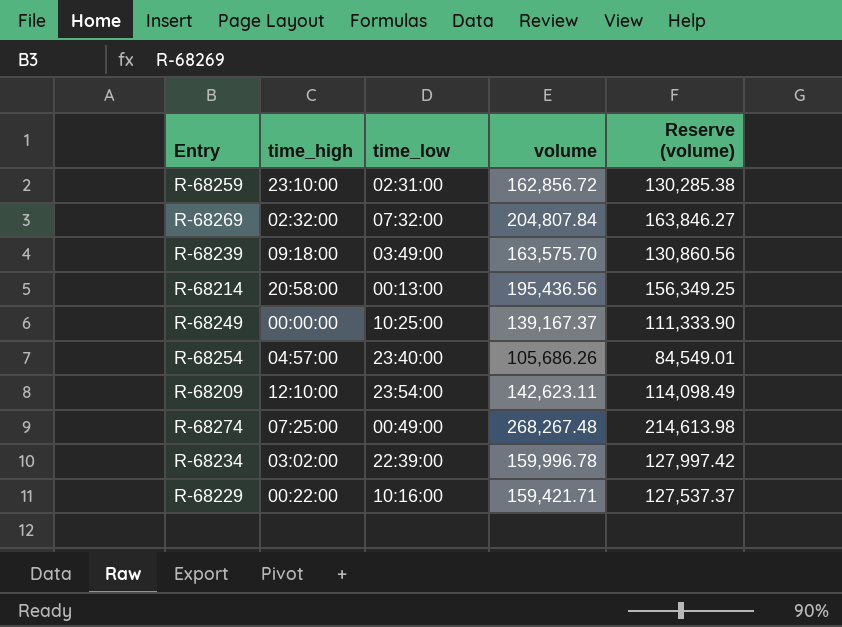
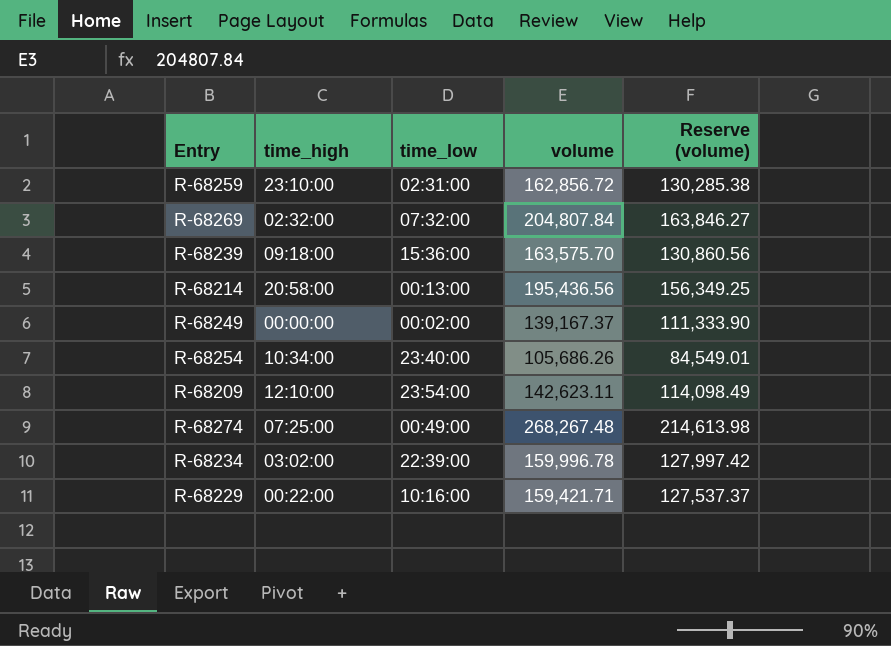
R-68239 | time_low: 03:49:00 -> 15:36:00
R-68249 | time_low: 10:25:00 -> 00:02:00
R-68254 | time_high: 04:57:00 -> 10:34:00

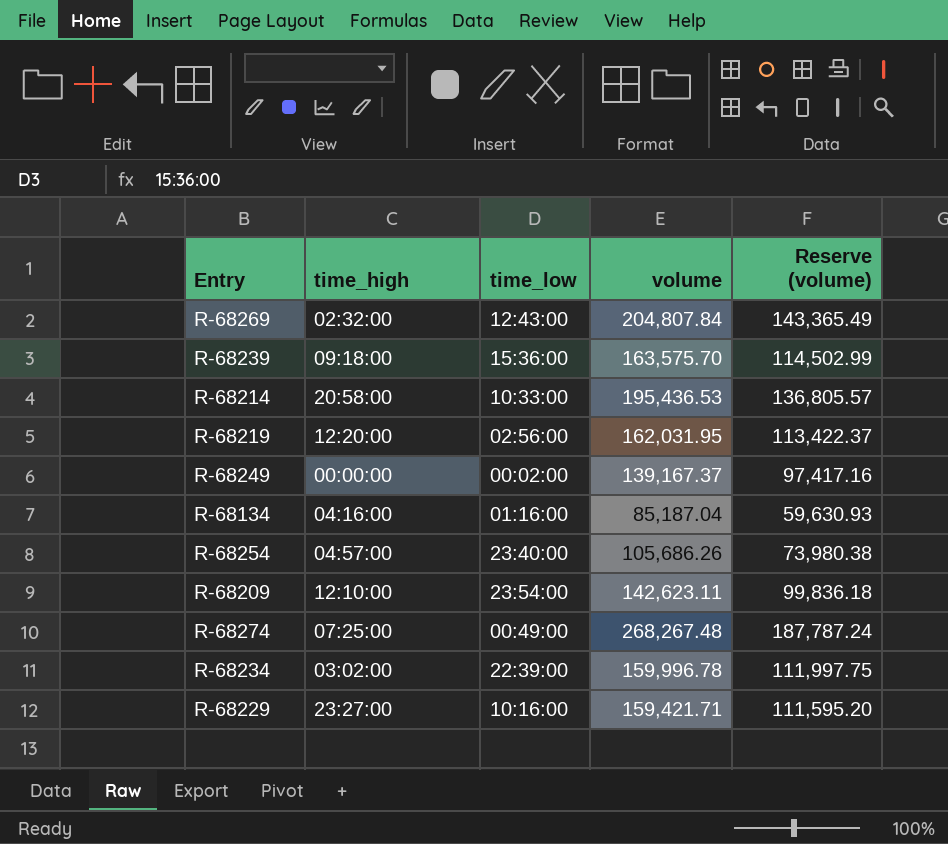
column Reserve (volume) | formula: [volume] * 0.8 -> [volume] * 0.7
row R-68259: 23:10:00 | 02:31:00 | 162,856.72 | 130,285.38 -> none
R-68269 | time_low: 07:32:00 -> 12:43:00
R-68214 | time_low: 00:13:00 -> 10:33:00
R-68214 | volume: 195,436.56 -> 195,436.53
row R-68219: none -> 12:20:00 | 02:56:00 | 162,031.95 | 113,422.37
row R-68134: none -> 04:16:00 | 01:16:00 | 85,187.04 | 59,630.93
R-68254 | time_high: 10:34:00 -> 04:57:00
R-68229 | time_high: 00:22:00 -> 23:27:00

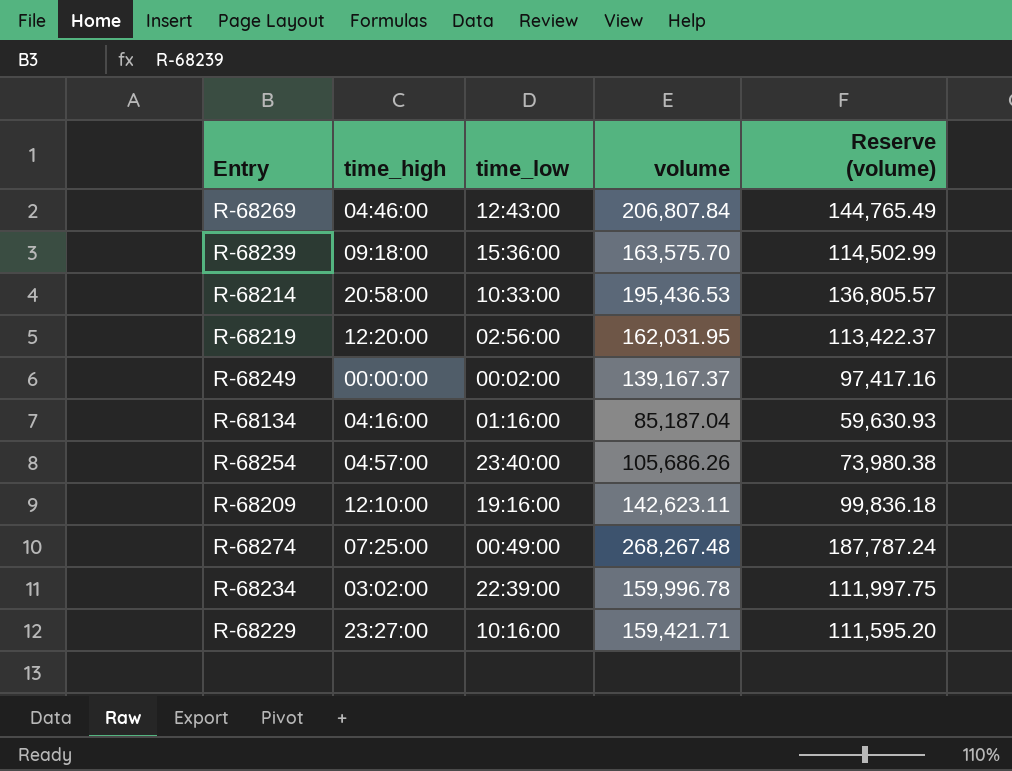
R-68269 | time_high: 02:32:00 -> 04:46:00
R-68269 | volume: 204,807.84 -> 206,807.84
R-68269 | Reserve (volume): 143,365.49 -> 144,765.49
R-68209 | time_low: 23:54:00 -> 19:16:00

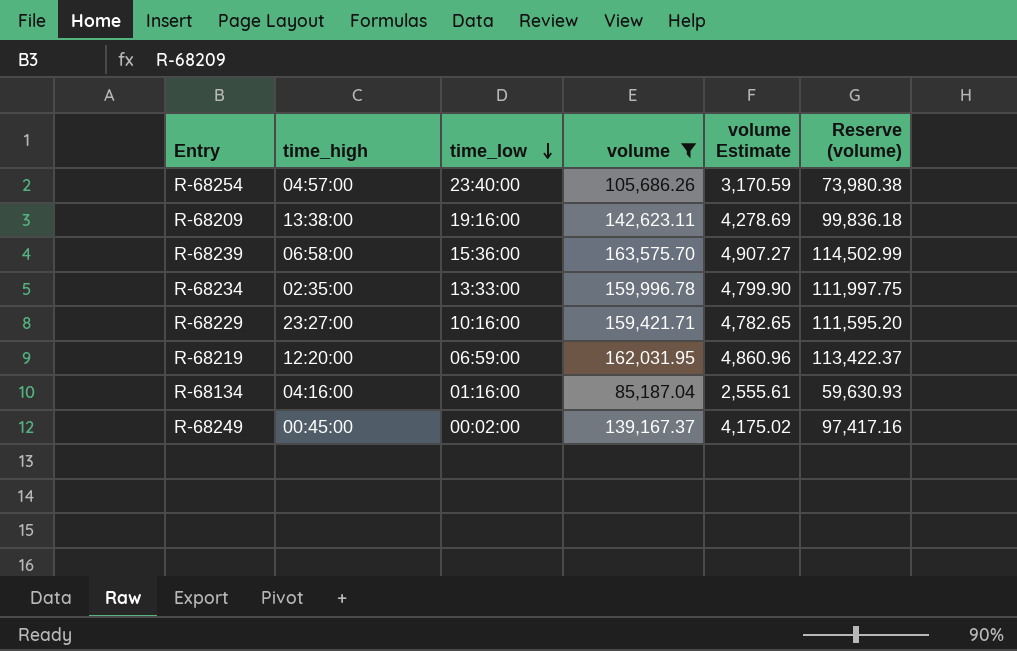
filter: none -> volume <= 163,575.70
row order: none -> time_low descending
column volume Estimate | formula: none -> [volume] * 0.03
R-68209 | time_high: 12:10:00 -> 13:38:00
R-68239 | time_high: 09:18:00 -> 06:58:00
R-68234 | time_high: 03:02:00 -> 02:35:00
R-68234 | time_low: 22:39:00 -> 13:33:00
R-68219 | time_low: 02:56:00 -> 06:59:00
R-68249 | time_high: 00:00:00 -> 00:45:00

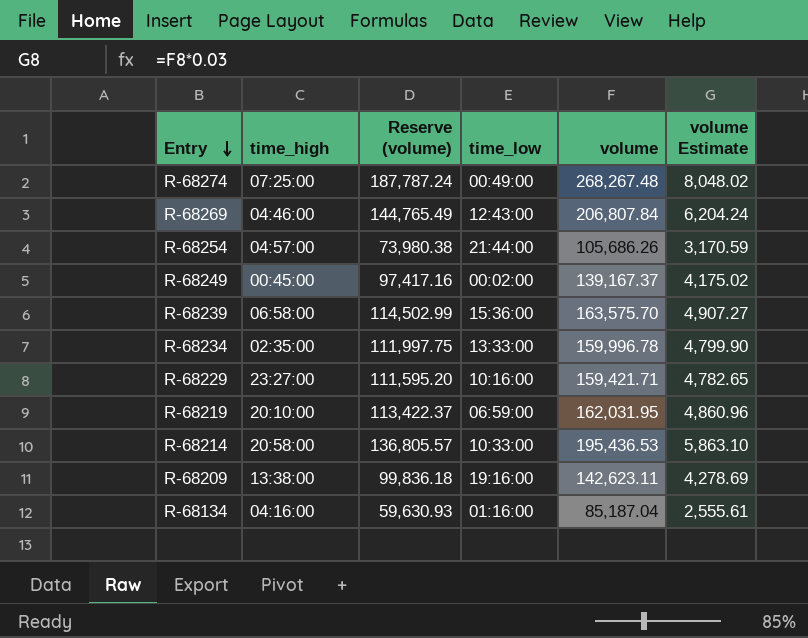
filter: volume <= 163,575.70 -> none
row order: time_low descending -> Entry descending
column Reserve (volume) | position: 6 -> 3
R-68254 | time_low: 23:40:00 -> 21:44:00
R-68219 | time_high: 12:20:00 -> 20:10:00

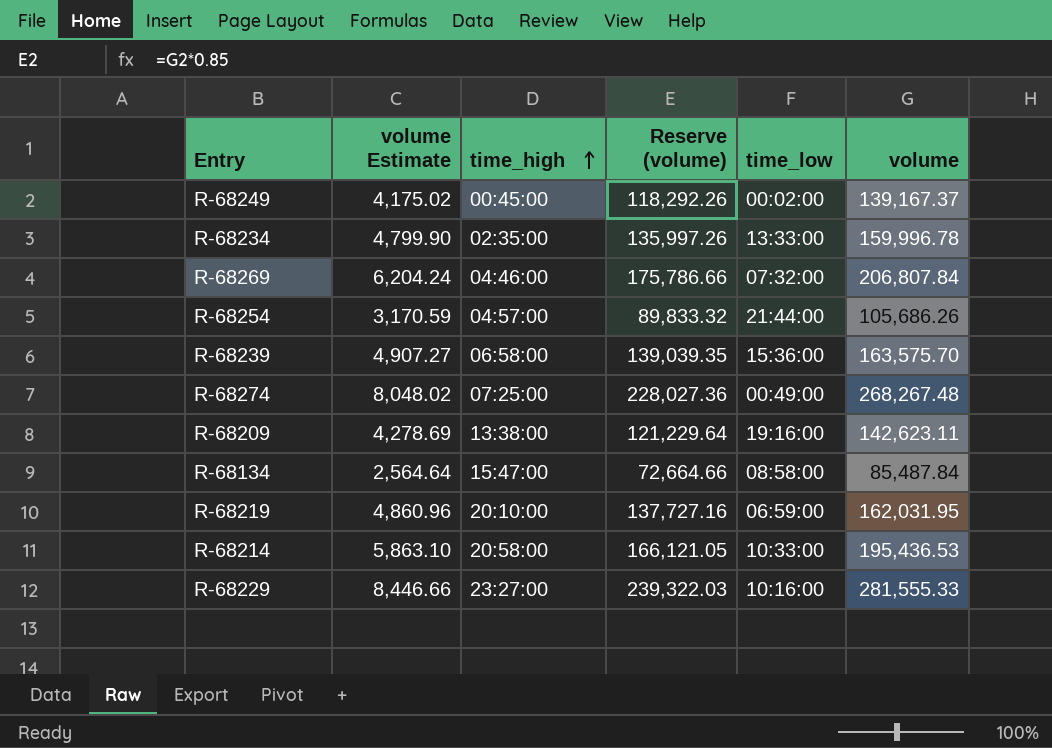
row order: Entry descending -> time_high ascending
column volume Estimate | position: 6 -> 2
column Reserve (volume) | formula: [volume] * 0.7 -> [volume] * 0.85
R-68269 | time_low: 12:43:00 -> 07:32:00
R-68134 | volume Estimate: 2,555.61 -> 2,564.64
R-68134 | time_high: 04:16:00 -> 15:47:00
R-68134 | time_low: 01:16:00 -> 08:58:00
R-68134 | volume: 85,187.04 -> 85,487.84
R-68229 | volume Estimate: 4,782.65 -> 8,446.66
R-68229 | volume: 159,421.71 -> 281,555.33

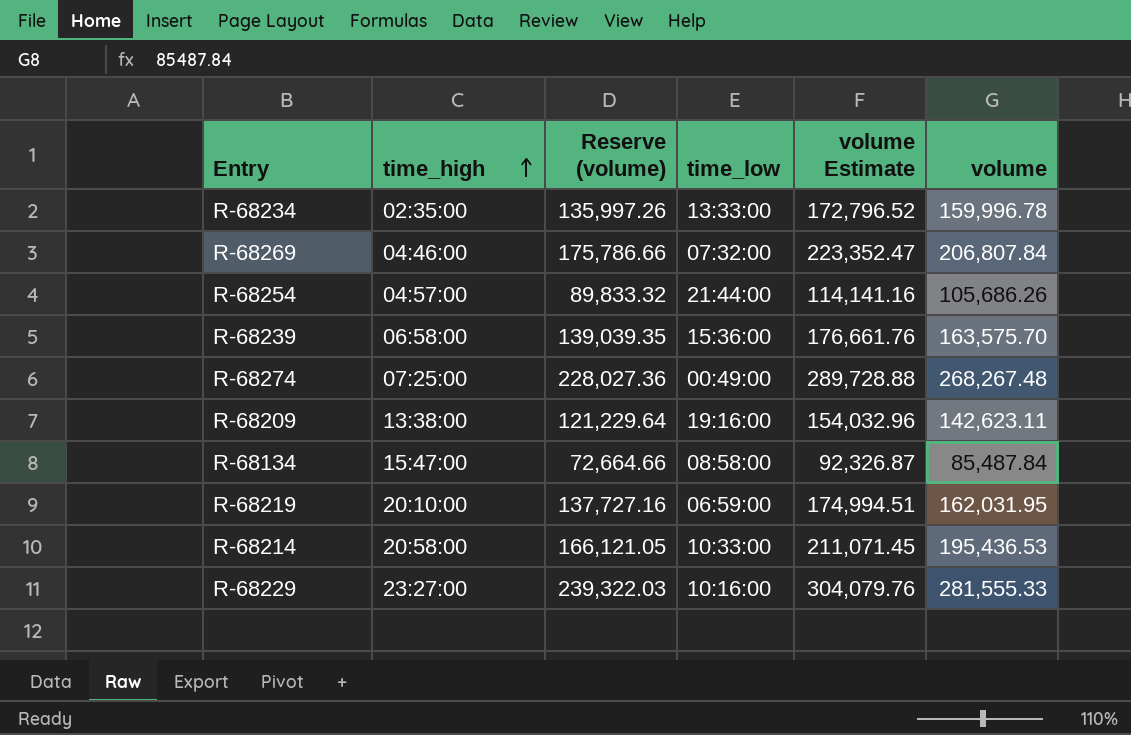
column volume Estimate | formula: [volume] * 0.03 -> [volume] * 1.08
column volume Estimate | position: 2 -> 5
row R-68249: 4,175.02 | 00:45:00 | 118,292.26 | 00:02:00 | 139,167.37 -> none

